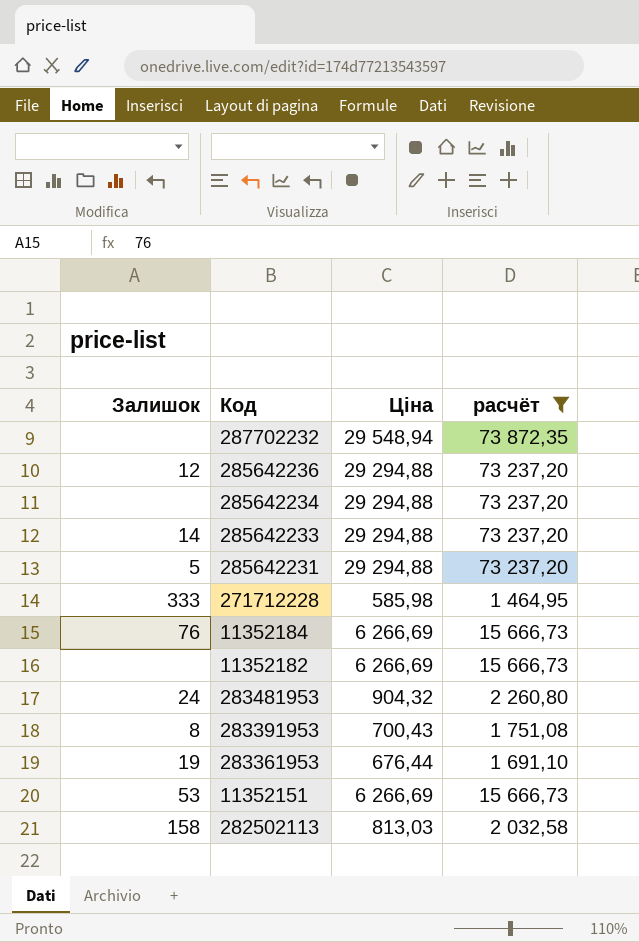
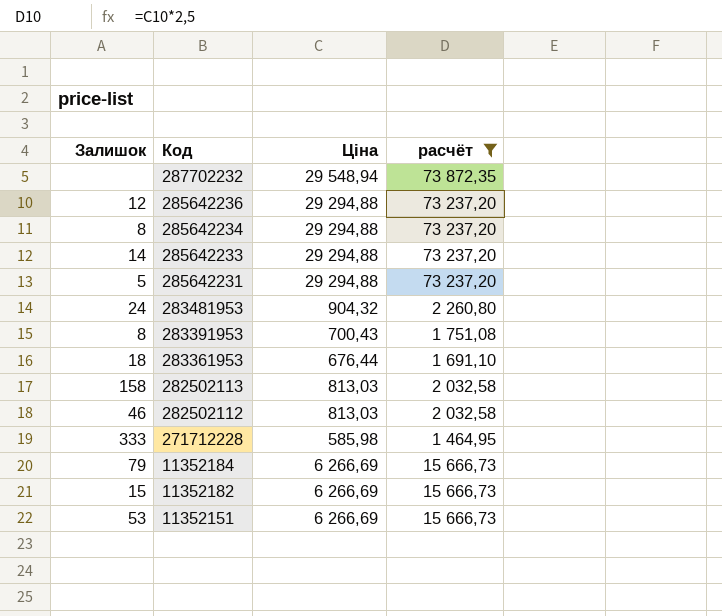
row order: none -> Код descending
285642234 | Залишок: none -> 8
283361953 | Залишок: 19 -> 18
row 282502112: none -> 46 | 813,03 | 2 032,58
11352184 | Залишок: 76 -> 79
11352182 | Залишок: none -> 15

